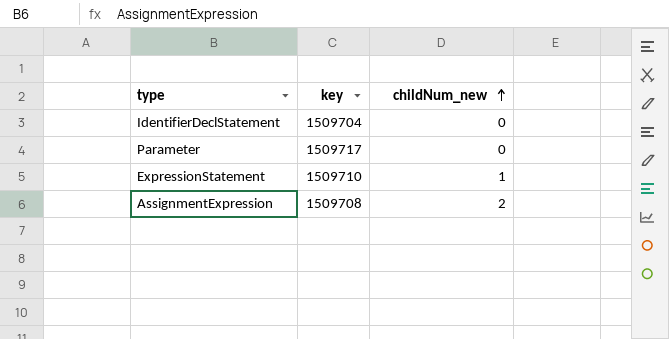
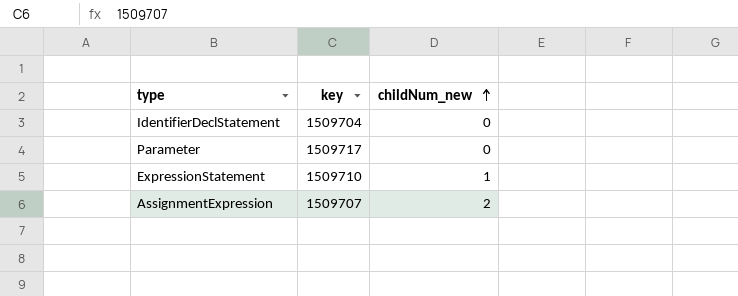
AssignmentExpression | key: 1509708 -> 1509707

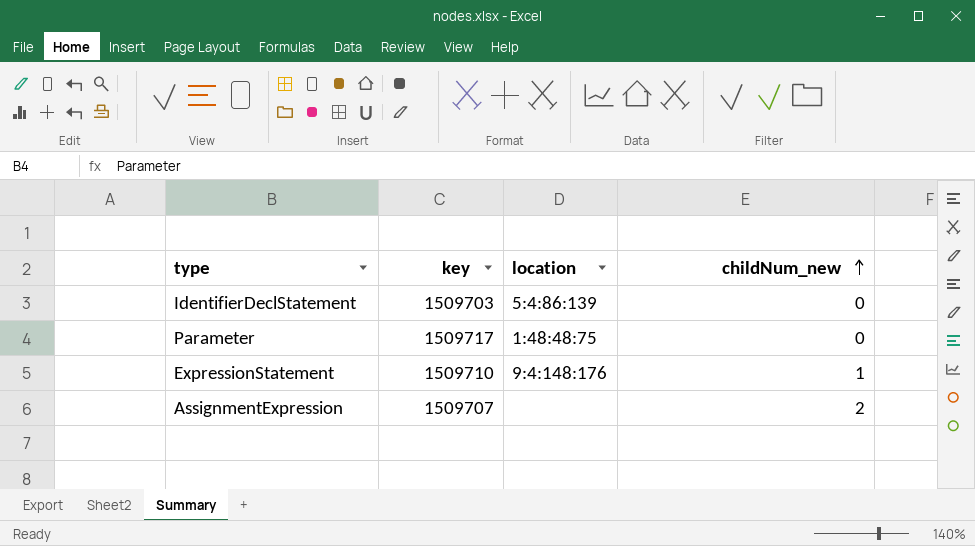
column location | position: none -> 3
IdentifierDeclStatement | key: 1509704 -> 1509703

